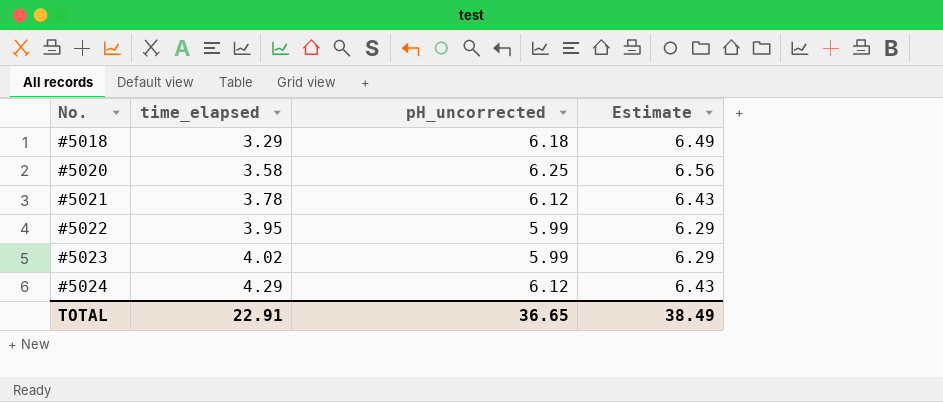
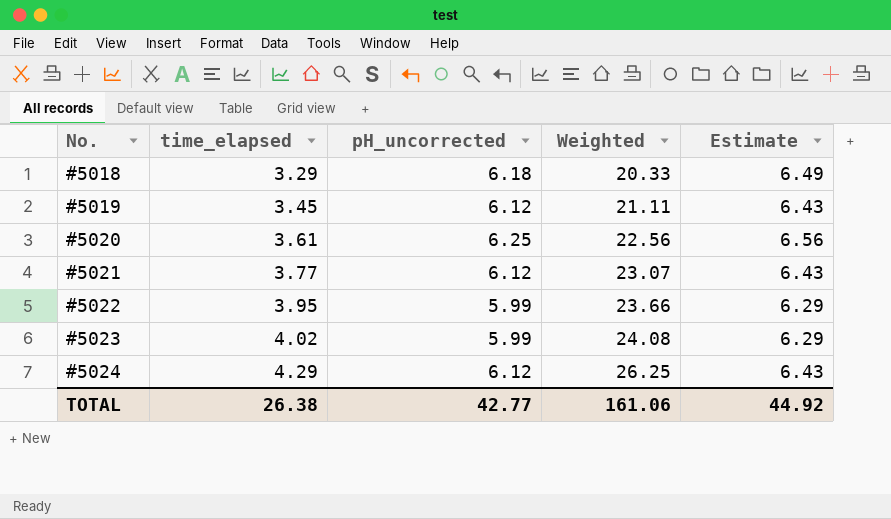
column Weighted | formula: none -> [time_elapsed] * [pH_uncorrected]
row #5019: none -> 3.45 | 6.12 | 21.11 | 6.43
#5020 | time_elapsed: 3.58 -> 3.61
#5021 | time_elapsed: 3.78 -> 3.77
TOTAL | time_elapsed: 22.91 -> 26.38
TOTAL | pH_uncorrected: 36.65 -> 42.77
TOTAL | Estimate: 38.49 -> 44.92

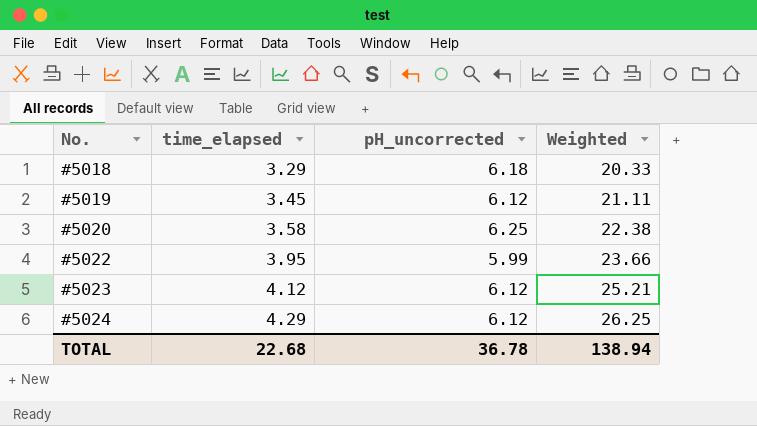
column Estimate | formula: [pH_uncorrected] * 1.05 -> none
row #5021: 3.77 | 6.12 | 23.07 | 6.43 -> none
#5020 | time_elapsed: 3.61 -> 3.58
#5020 | Weighted: 22.56 -> 22.38
#5023 | time_elapsed: 4.02 -> 4.12
#5023 | pH_uncorrected: 5.99 -> 6.12
#5023 | Weighted: 24.08 -> 25.21
TOTAL | time_elapsed: 26.38 -> 22.68
TOTAL | pH_uncorrected: 42.77 -> 36.78
TOTAL | Weighted: 161.06 -> 138.94

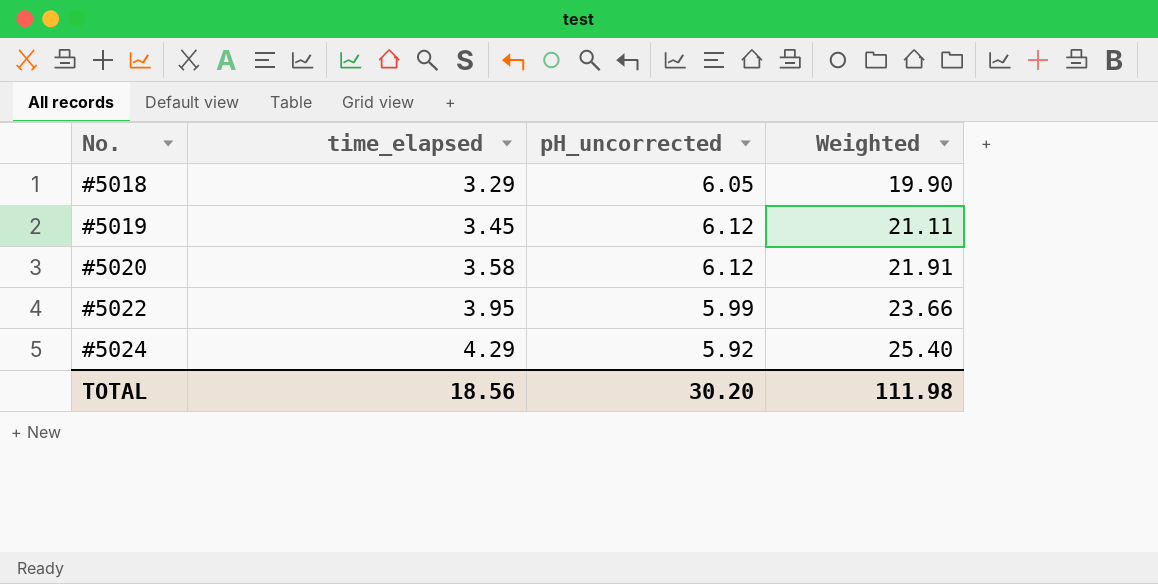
row #5023: 4.12 | 6.12 | 25.21 -> none
#5018 | pH_uncorrected: 6.18 -> 6.05
#5018 | Weighted: 20.33 -> 19.90
#5020 | pH_uncorrected: 6.25 -> 6.12
#5020 | Weighted: 22.38 -> 21.91
#5024 | pH_uncorrected: 6.12 -> 5.92
#5024 | Weighted: 26.25 -> 25.40
TOTAL | time_elapsed: 22.68 -> 18.56
TOTAL | pH_uncorrected: 36.78 -> 30.20
TOTAL | Weighted: 138.94 -> 111.98

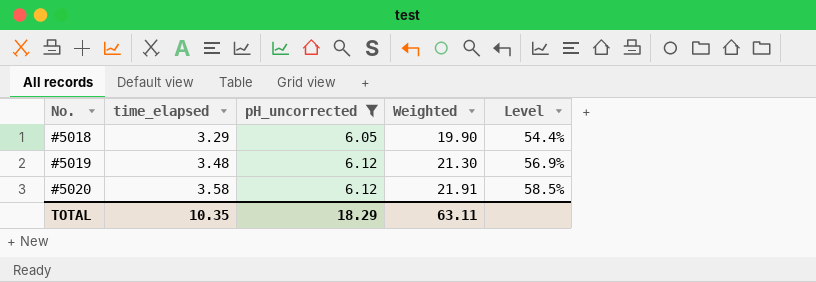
filter: none -> pH_uncorrected >= 6.05
column Level | formula: none -> [time_elapsed] / [pH_uncorrected]
#5019 | time_elapsed: 3.45 -> 3.48
#5019 | Weighted: 21.11 -> 21.30
TOTAL | time_elapsed: 18.56 -> 10.35
TOTAL | pH_uncorrected: 30.20 -> 18.29
TOTAL | Weighted: 111.98 -> 63.11

